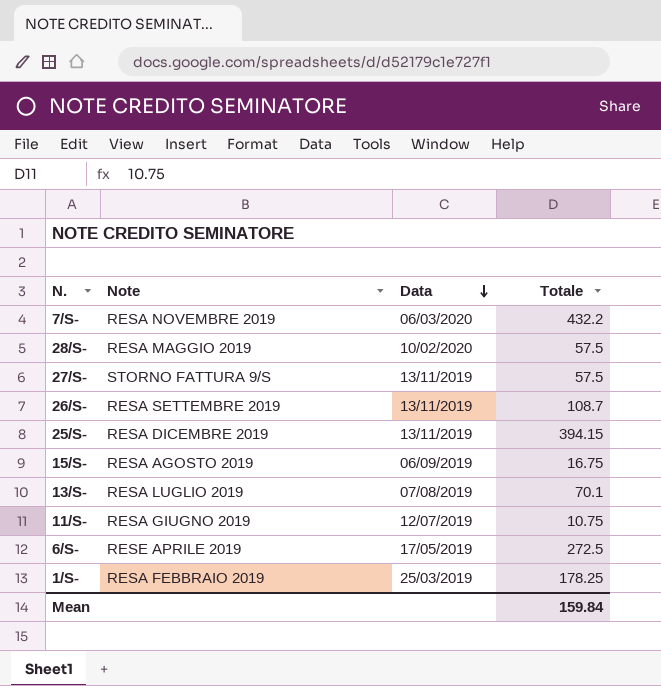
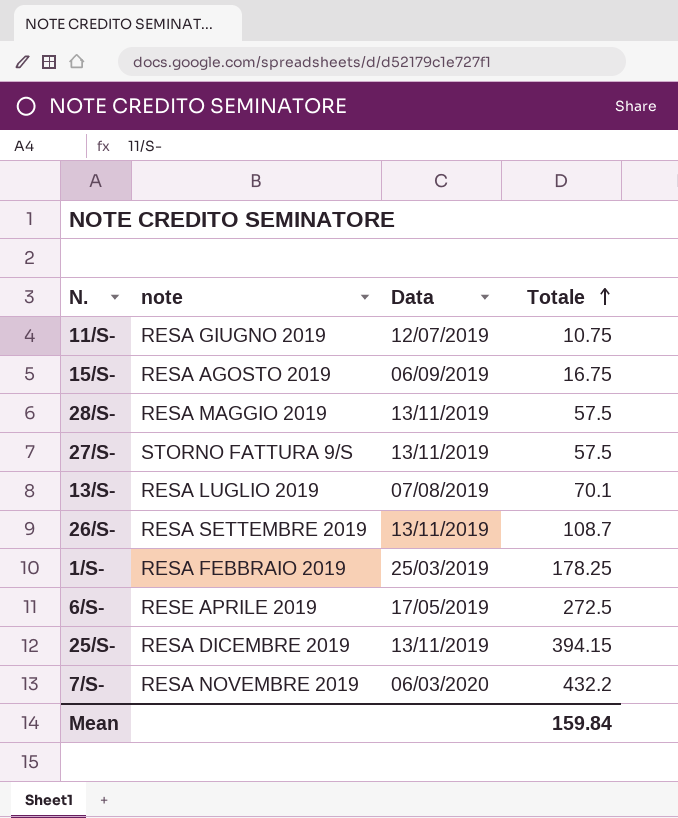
row order: Data descending -> Totale ascending
column name: Note -> note
28/S- | Data: 10/02/2020 -> 13/11/2019

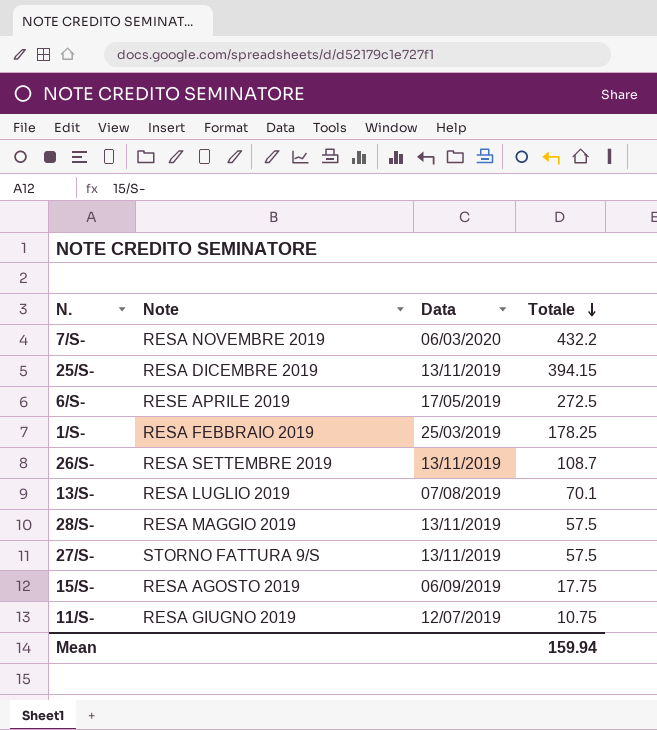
row order: Totale ascending -> Totale descending
column name: note -> Note
15/S- | Totale: 16.75 -> 17.75
Mean | Totale: 159.84 -> 159.94

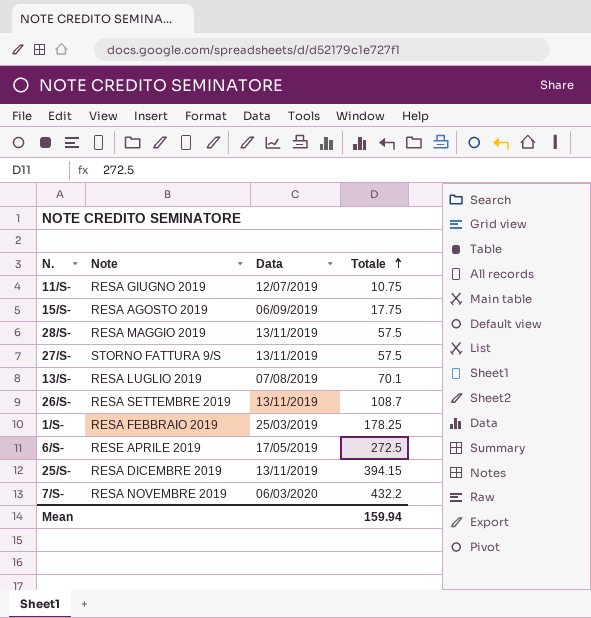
row order: Totale descending -> Totale ascending

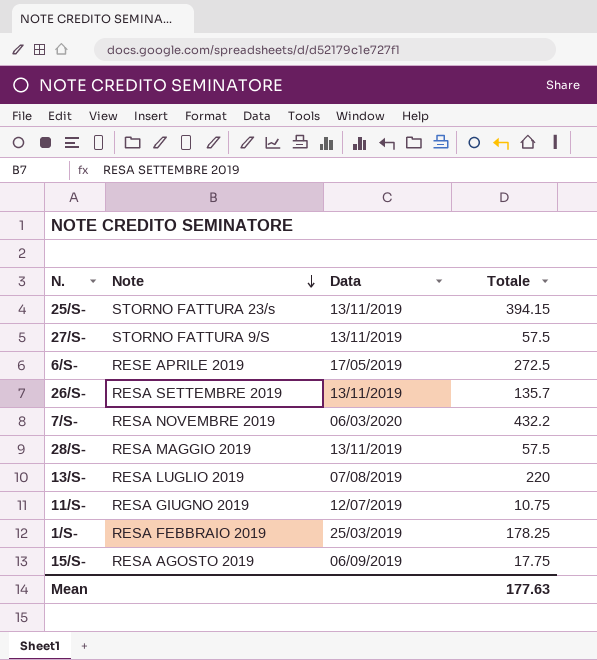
row order: Totale ascending -> Note descending
25/S- | Note: RESA DICEMBRE 2019 -> STORNO FATTURA 23/s
26/S- | Totale: 108.7 -> 135.7
13/S- | Totale: 70.1 -> 220
Mean | Totale: 159.94 -> 177.63

